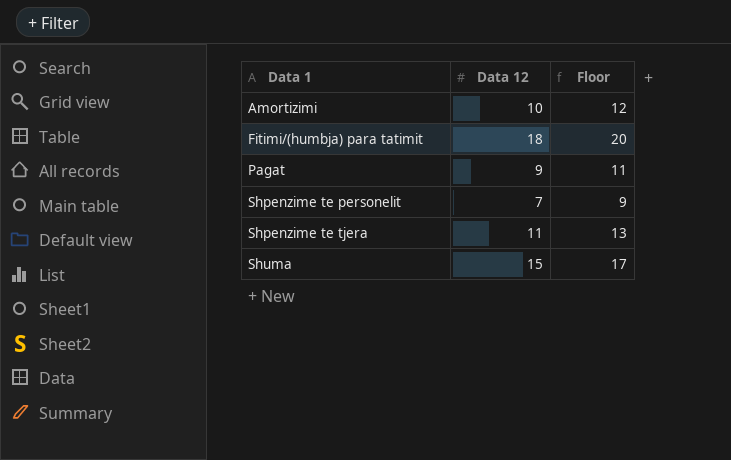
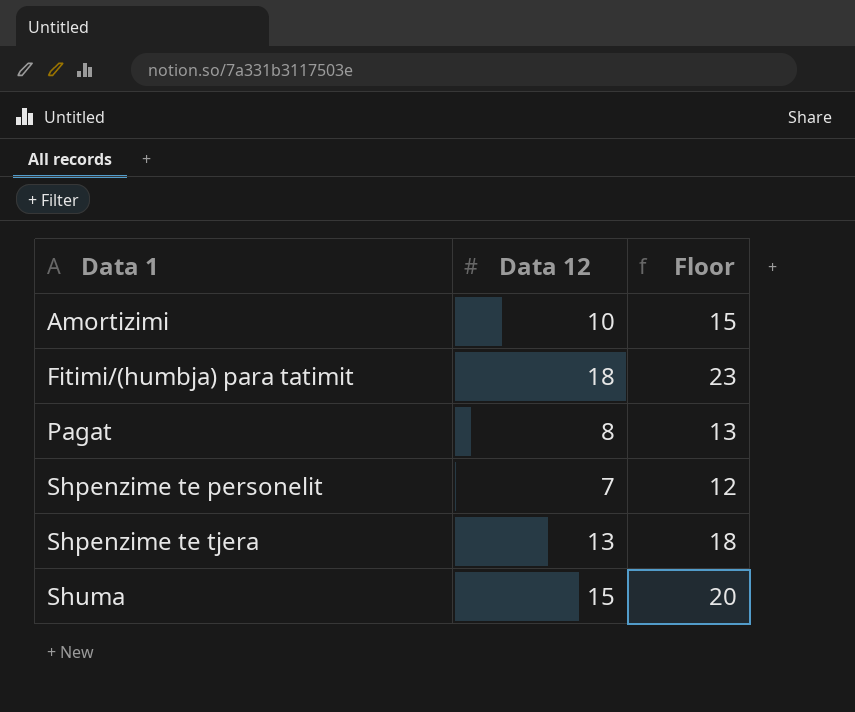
column Floor | formula: [Data 12] + 2 -> [Data 12] + 5
Pagat | Data 12: 9 -> 8
Shpenzime te tjera | Data 12: 11 -> 13

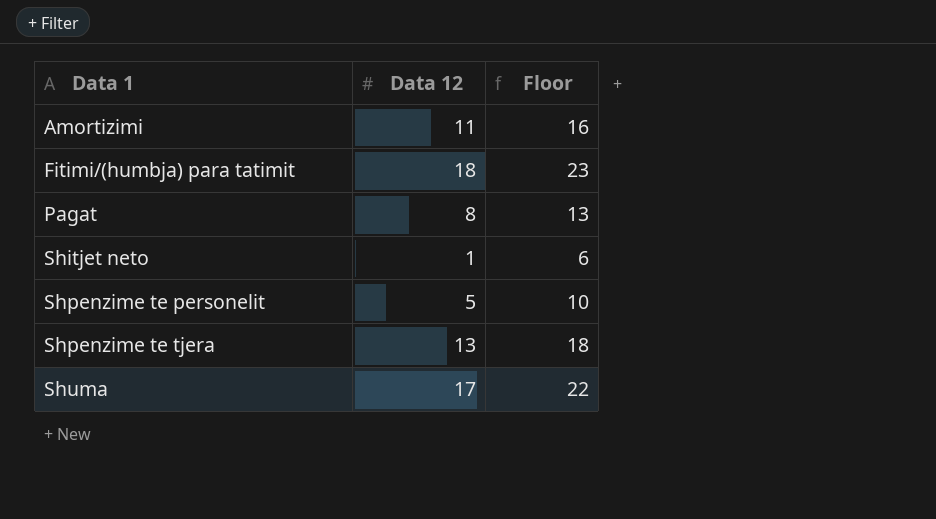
Amortizimi | Data 12: 10 -> 11
Amortizimi | Floor: 15 -> 16
row Shitjet neto: none -> 1 | 6
Shpenzime te personelit | Data 12: 7 -> 5
Shpenzime te personelit | Floor: 12 -> 10
Shuma | Data 12: 15 -> 17
Shuma | Floor: 20 -> 22

